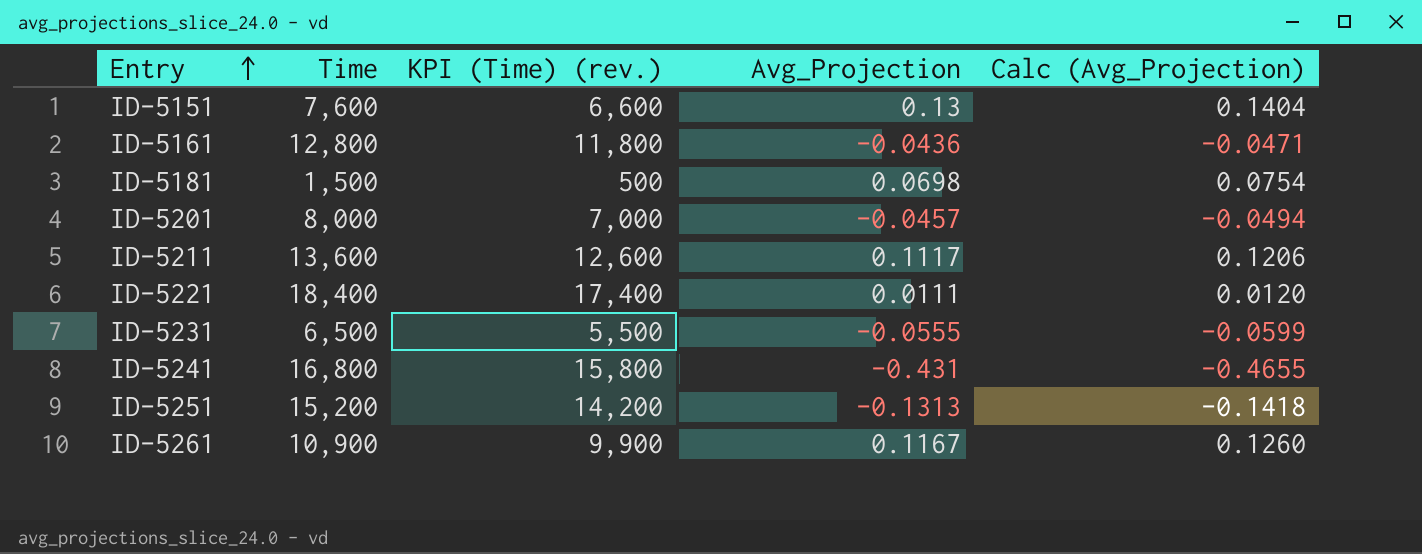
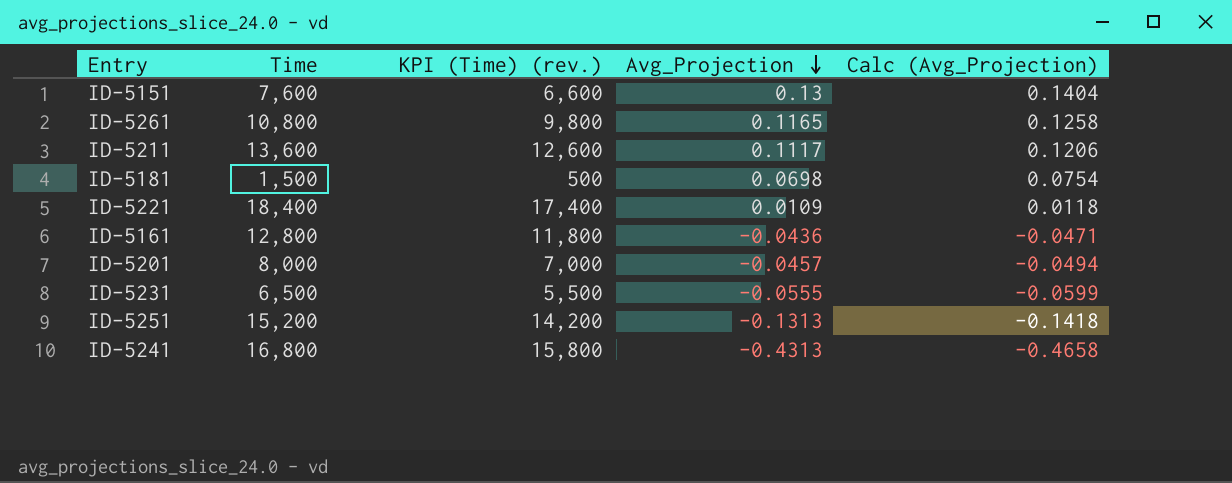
row order: Entry ascending -> Avg_Projection descending
ID-5261 | Time: 10,900 -> 10,800
ID-5261 | KPI (Time) (rev.): 9,900 -> 9,800
ID-5261 | Avg_Projection: 0.1167 -> 0.1165
ID-5261 | Calc (Avg_Projection): 0.1260 -> 0.1258
ID-5221 | Avg_Projection: 0.0111 -> 0.0109
ID-5221 | Calc (Avg_Projection): 0.0120 -> 0.0118
ID-5241 | Avg_Projection: -0.431 -> -0.4313
ID-5241 | Calc (Avg_Projection): -0.4655 -> -0.4658

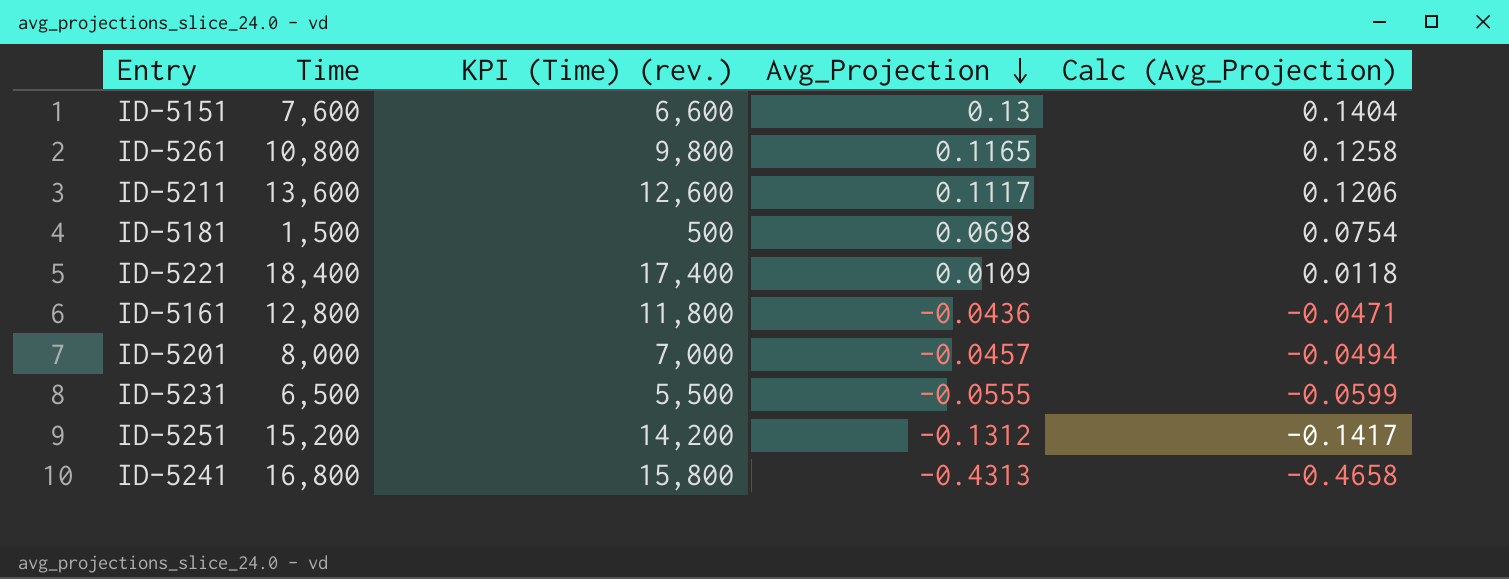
ID-5251 | Avg_Projection: -0.1313 -> -0.1312
ID-5251 | Calc (Avg_Projection): -0.1418 -> -0.1417

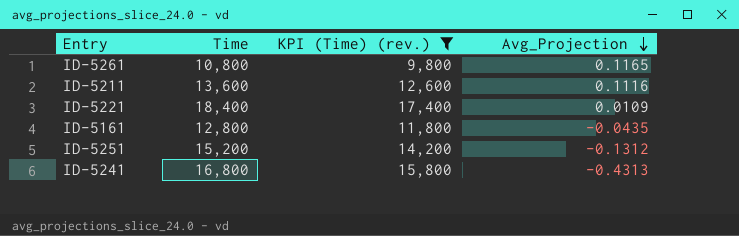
filter: none -> KPI (Time) (rev.) >= 9,800
column Calc (Avg_Projection) | formula: [Avg_Projection] * 1.08 -> none
ID-5211 | Avg_Projection: 0.1117 -> 0.1116
ID-5161 | Avg_Projection: -0.0436 -> -0.0435

